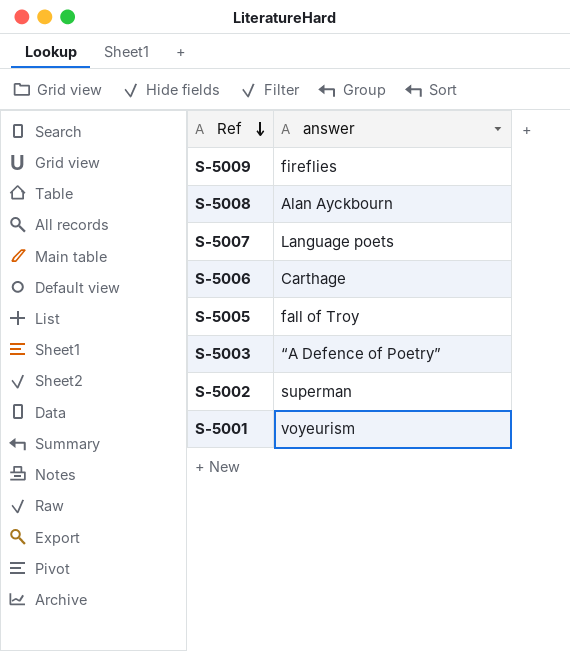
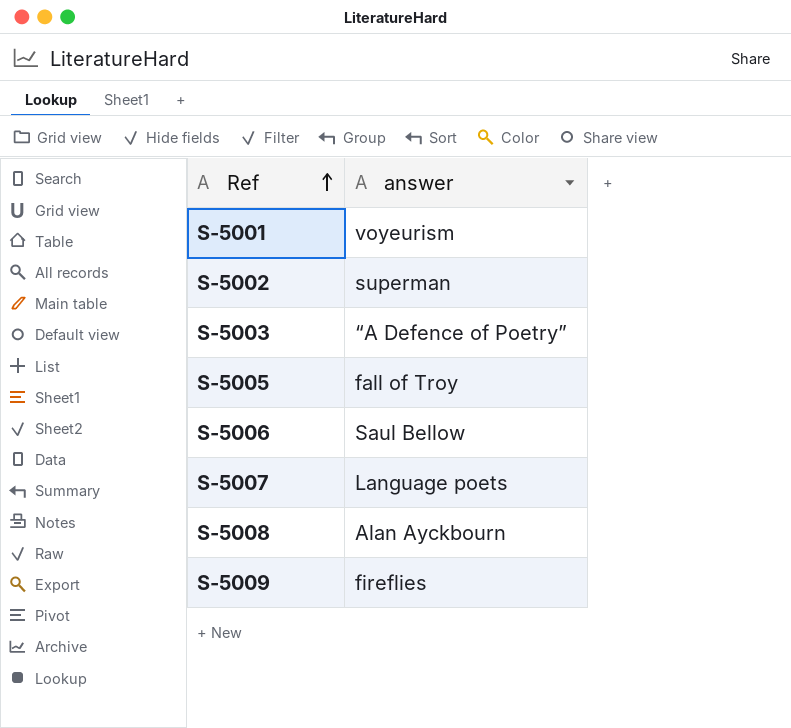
row order: Ref descending -> Ref ascending
S-5006 | answer: Carthage -> Saul Bellow

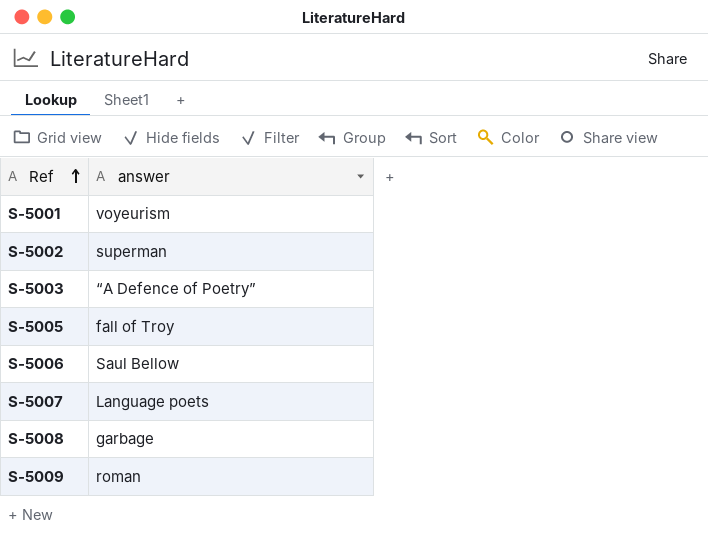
S-5008 | answer: Alan Ayckbourn -> garbage
S-5009 | answer: fireflies -> roman

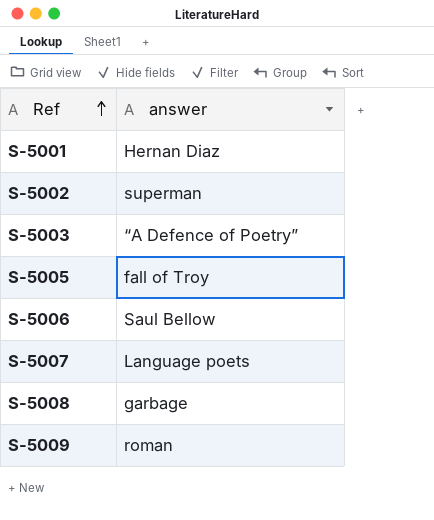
S-5001 | answer: voyeurism -> Hernan Diaz

